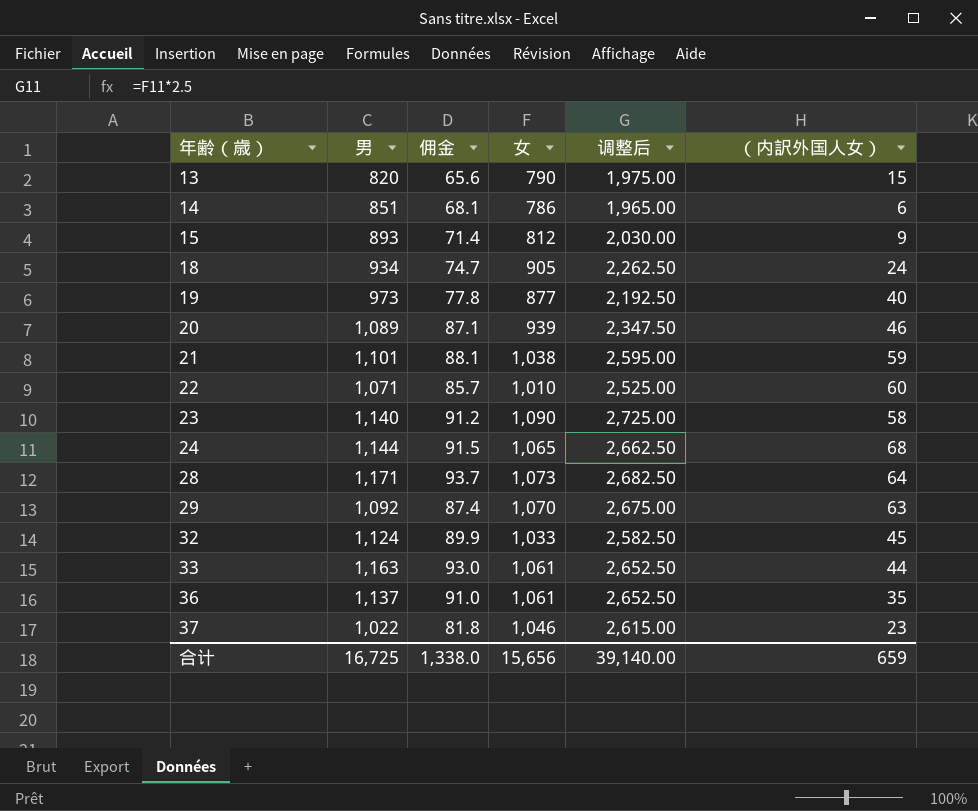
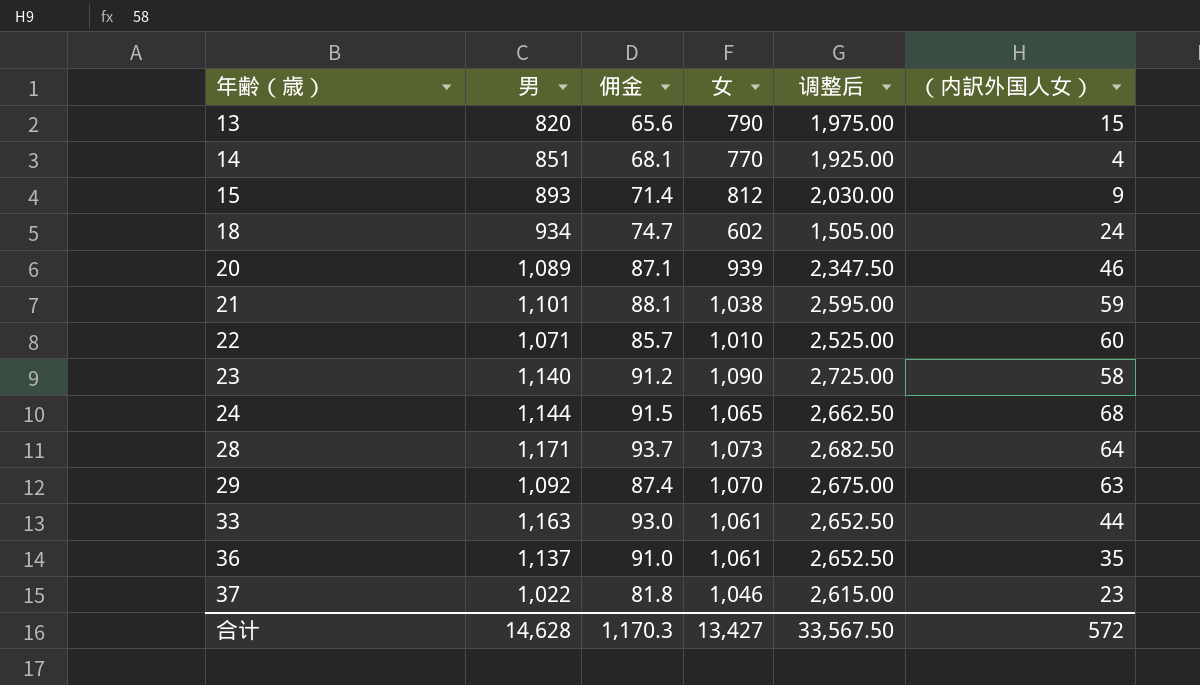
row 19: 973 | 77.8 | 877 | 2,192.50 | 40 -> none
row 32: 1,124 | 89.9 | 1,033 | 2,582.50 | 45 -> none
14 | 女: 786 -> 770
14 | 调整后: 1,965.00 -> 1,925.00
14 | （内訳外国人女）: 6 -> 4
18 | 女: 905 -> 602
18 | 调整后: 2,262.50 -> 1,505.00
合计 | 男: 16,725 -> 14,628
合计 | 佣金: 1,338.0 -> 1,170.3
合计 | 女: 15,656 -> 13,427
合计 | 调整后: 39,140.00 -> 33,567.50
合计 | （内訳外国人女）: 659 -> 572

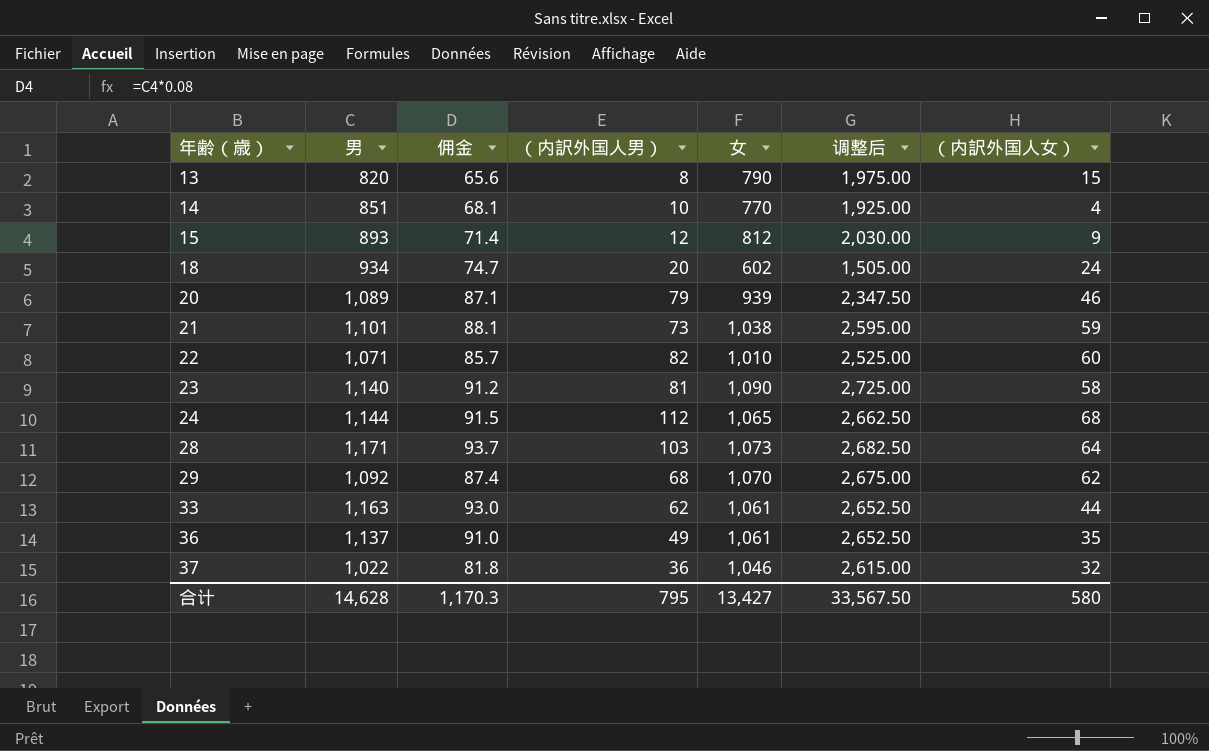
column （内訳外国人男） | position: none -> 4
29 | （内訳外国人女）: 63 -> 62
37 | （内訳外国人女）: 23 -> 32
合计 | （内訳外国人女）: 572 -> 580

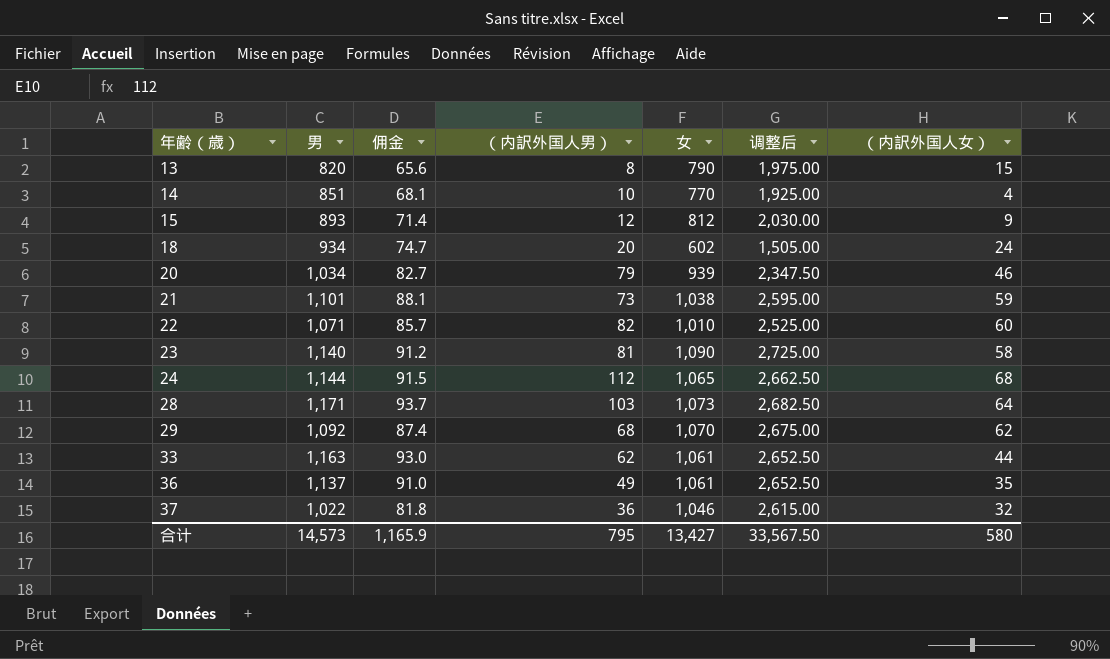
20 | 男: 1,089 -> 1,034
20 | 佣金: 87.1 -> 82.7
合计 | 男: 14,628 -> 14,573
合计 | 佣金: 1,170.3 -> 1,165.9

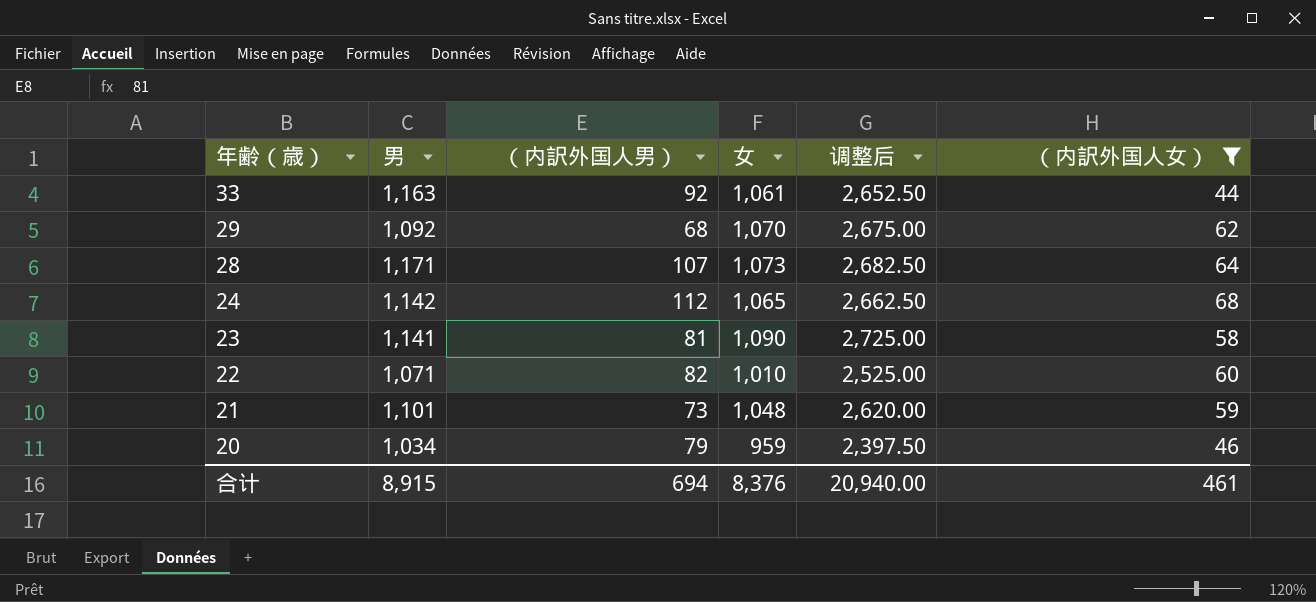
filter: none -> （内訳外国人女） >= 44
row order: 年齢（歳） ascending -> 年齢（歳） descending
column 佣金 | formula: [男] * 0.08 -> none
33 | （内訳外国人男）: 62 -> 92
28 | （内訳外国人男）: 103 -> 107
24 | 男: 1,144 -> 1,142
23 | 男: 1,140 -> 1,141
21 | 女: 1,038 -> 1,048
21 | 调整后: 2,595.00 -> 2,620.00
20 | 女: 939 -> 959
20 | 调整后: 2,347.50 -> 2,397.50
合计 | 男: 14,573 -> 8,915
合计 | （内訳外国人男）: 795 -> 694
合计 | 女: 13,427 -> 8,376
合计 | 调整后: 33,567.50 -> 20,940.00
合计 | （内訳外国人女）: 580 -> 461

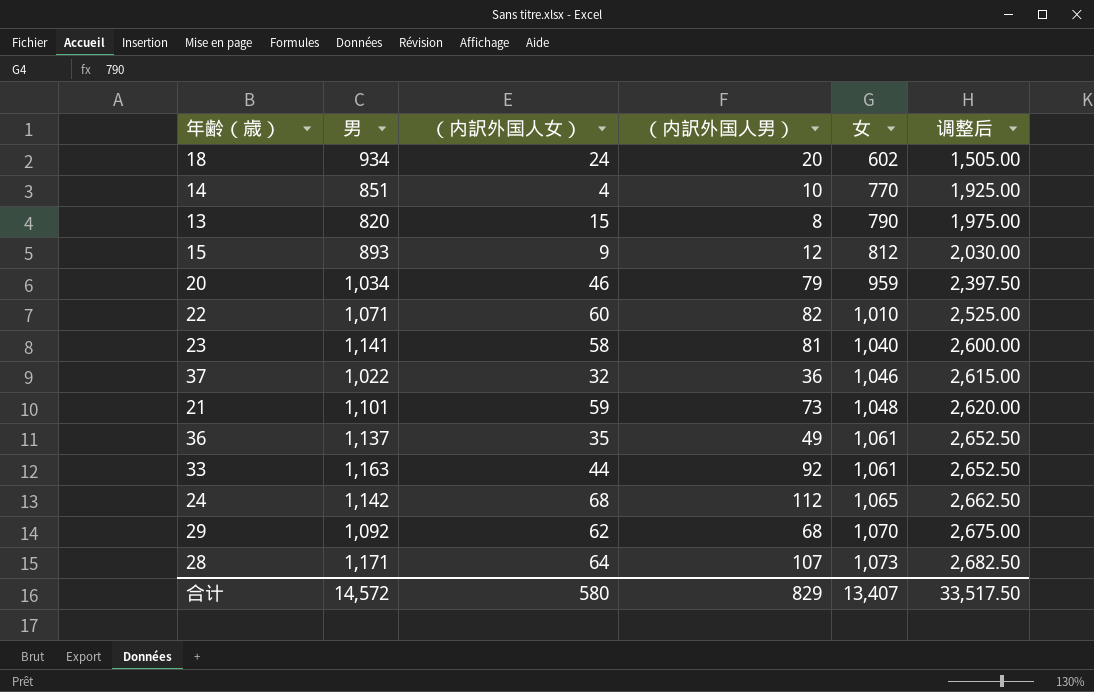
filter: （内訳外国人女） >= 44 -> none
row order: 年齢（歳） descending -> 女 ascending
column （内訳外国人女） | position: 6 -> 3
23 | 女: 1,090 -> 1,040
23 | 调整后: 2,725.00 -> 2,600.00
合计 | 男: 8,915 -> 14,572
合计 | （内訳外国人女）: 461 -> 580
合计 | （内訳外国人男）: 694 -> 829
合计 | 女: 8,376 -> 13,407
合计 | 调整后: 20,940.00 -> 33,517.50

